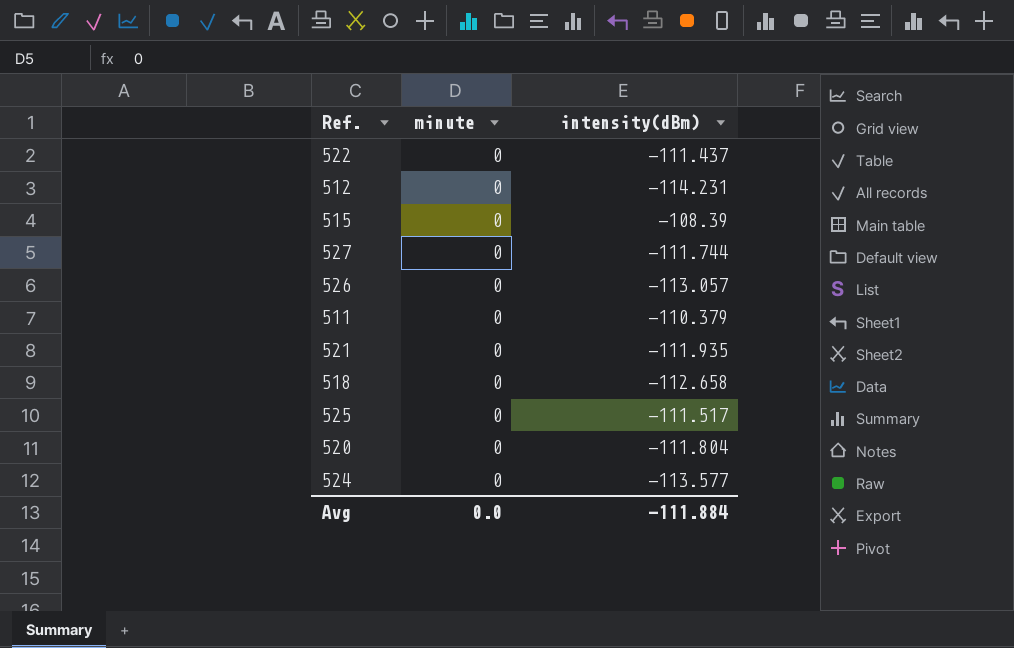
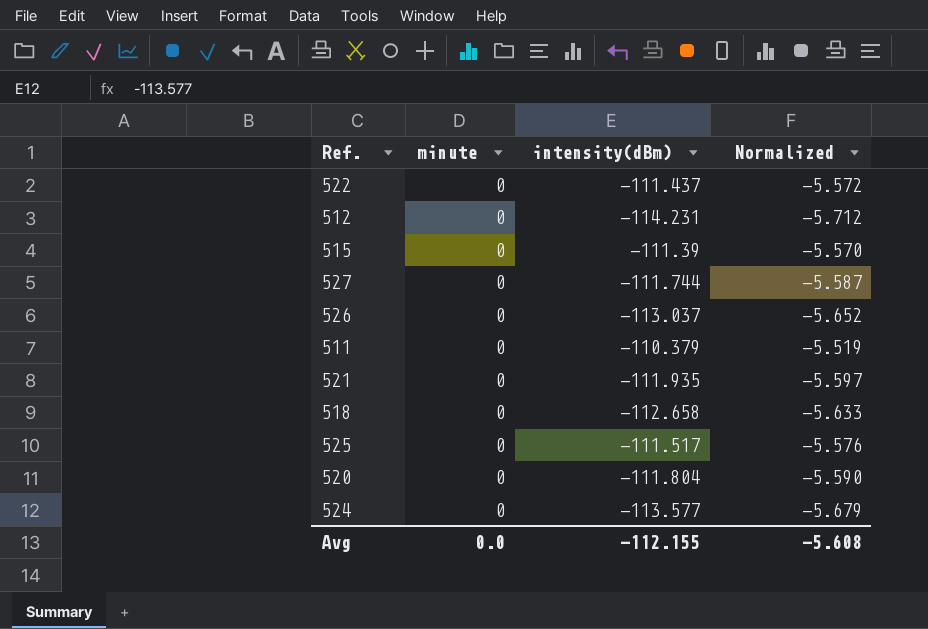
column Normalized | formula: none -> [intensity(dBm)] * 0.05
515 | intensity(dBm): -108.39 -> -111.39
526 | intensity(dBm): -113.057 -> -113.037
Avg | intensity(dBm): -111.884 -> -112.155

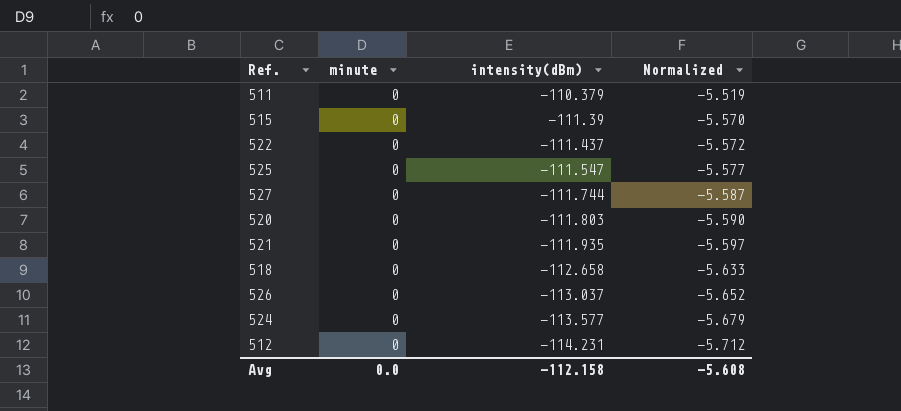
row order: none -> intensity(dBm) descending
525 | intensity(dBm): -111.517 -> -111.547
525 | Normalized: -5.576 -> -5.577
520 | intensity(dBm): -111.804 -> -111.803
Avg | intensity(dBm): -112.155 -> -112.158

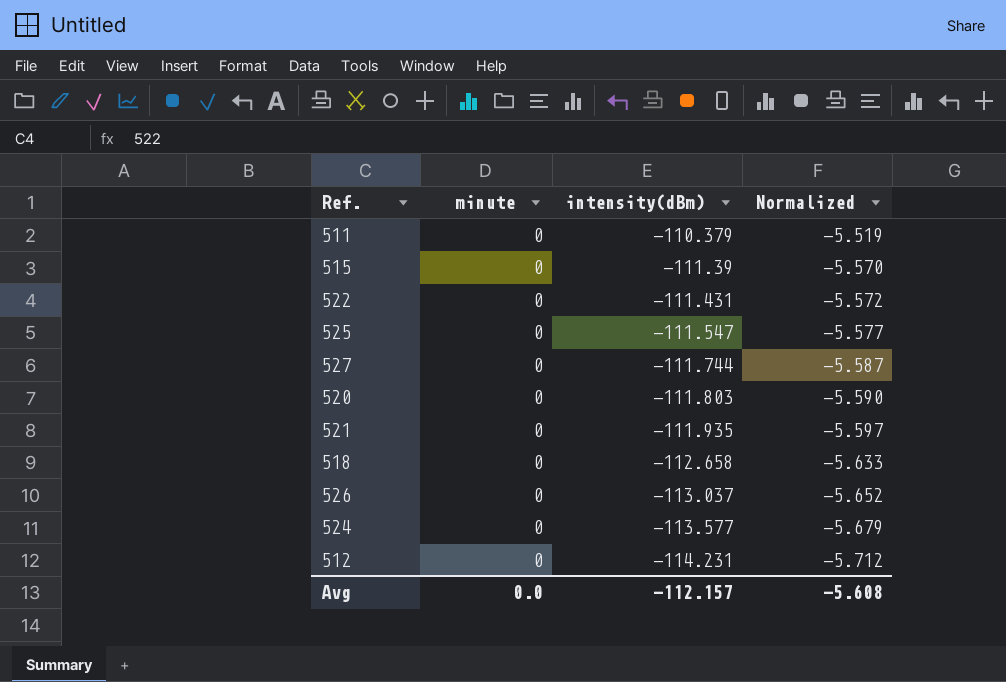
522 | intensity(dBm): -111.437 -> -111.431
Avg | intensity(dBm): -112.158 -> -112.157

